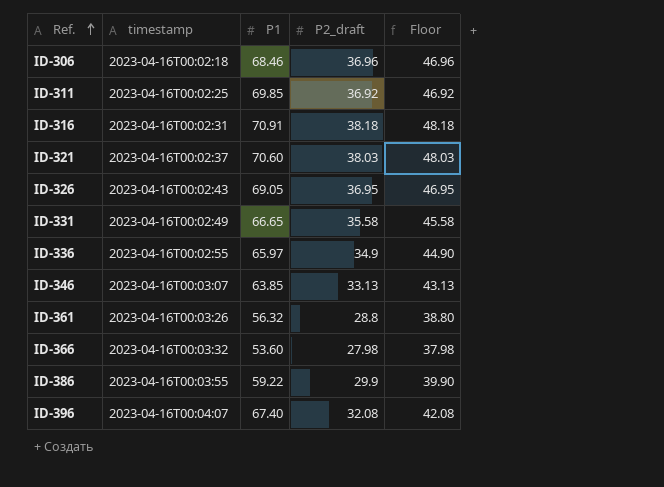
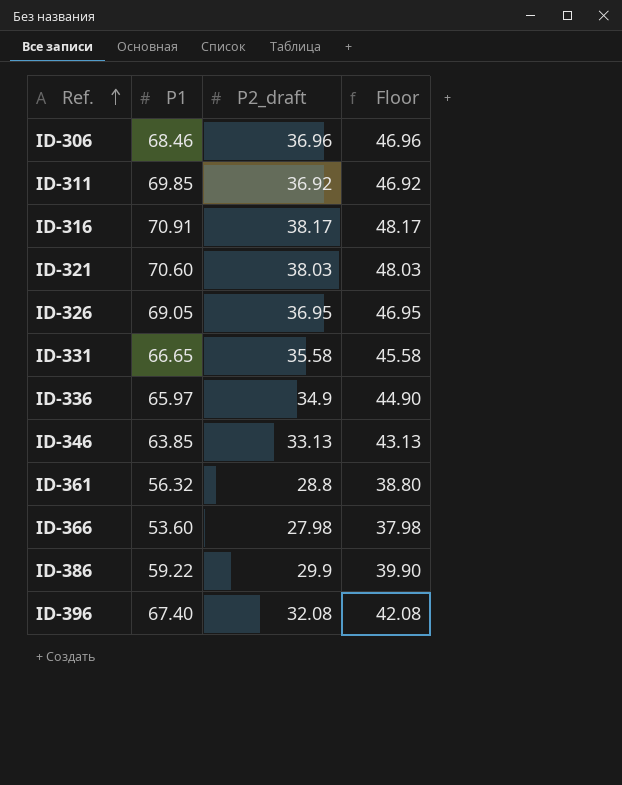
column timestamp | position: 2 -> none
ID-316 | P2_draft: 38.18 -> 38.17
ID-316 | Floor: 48.18 -> 48.17

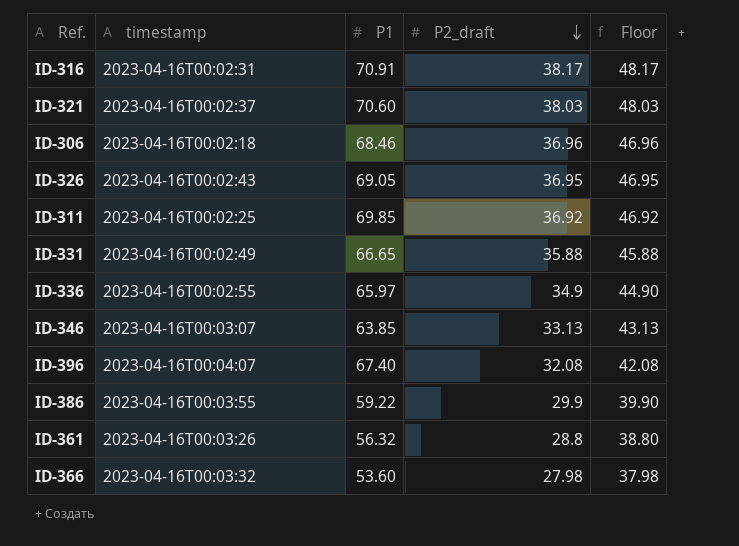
row order: Ref. ascending -> P2_draft descending
column timestamp | position: none -> 2
ID-331 | P2_draft: 35.58 -> 35.88
ID-331 | Floor: 45.58 -> 45.88

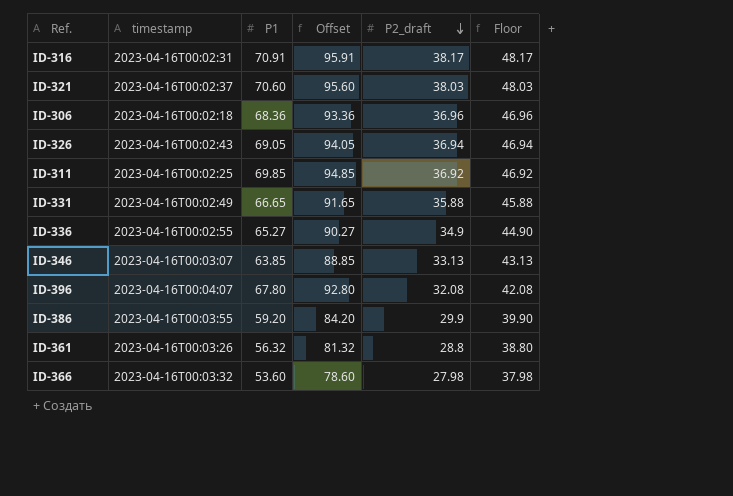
column Offset | formula: none -> [P1] + 25
ID-306 | P1: 68.46 -> 68.36
ID-326 | P2_draft: 36.95 -> 36.94
ID-326 | Floor: 46.95 -> 46.94
ID-336 | P1: 65.97 -> 65.27
ID-396 | P1: 67.40 -> 67.80
ID-386 | P1: 59.22 -> 59.20

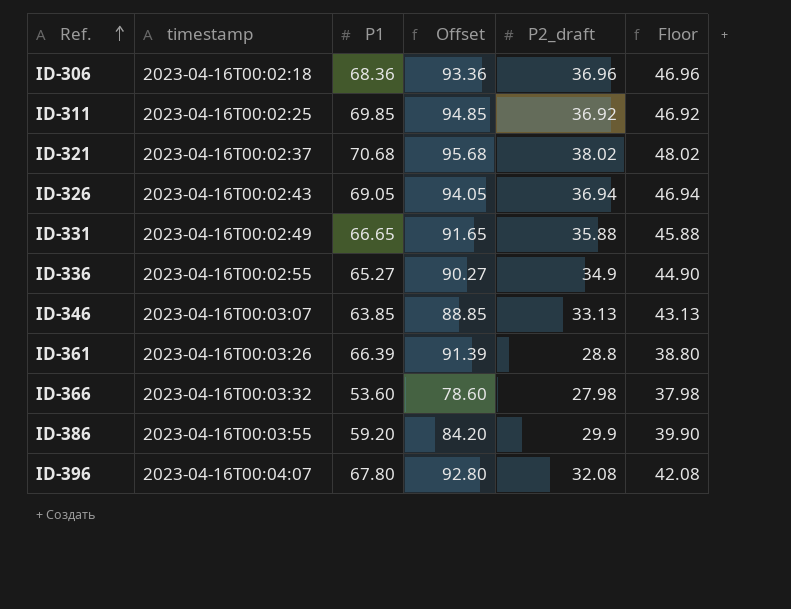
row order: P2_draft descending -> Ref. ascending
row ID-316: 2023-04-16T00:02:31 | 70.91 | 95.91 | 38.17 | 48.17 -> none
ID-321 | P1: 70.60 -> 70.68
ID-321 | Offset: 95.60 -> 95.68
ID-321 | P2_draft: 38.03 -> 38.02
ID-321 | Floor: 48.03 -> 48.02
ID-361 | P1: 56.32 -> 66.39
ID-361 | Offset: 81.32 -> 91.39

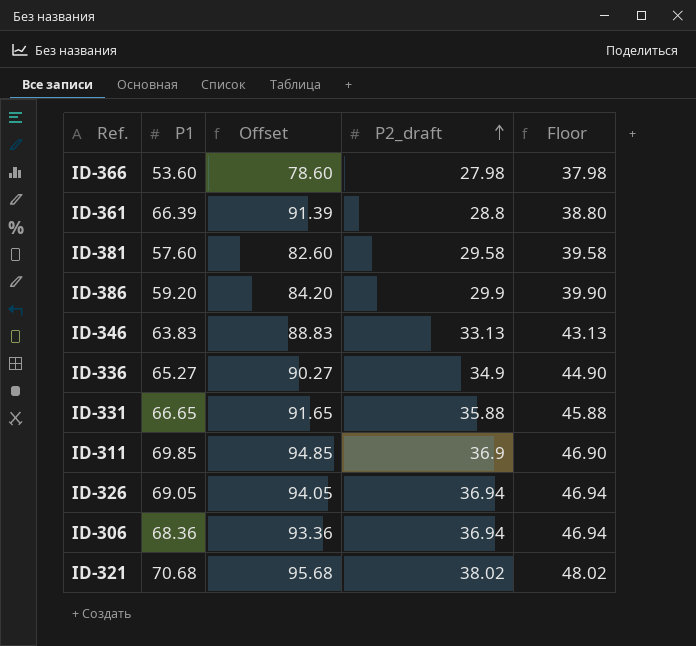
row order: Ref. ascending -> P2_draft ascending
column timestamp | position: 2 -> none
row ID-396: 2023-04-16T00:04:07 | 67.80 | 92.80 | 32.08 | 42.08 -> none
row ID-381: none -> 57.60 | 82.60 | 29.58 | 39.58
ID-346 | P1: 63.85 -> 63.83
ID-346 | Offset: 88.85 -> 88.83
ID-311 | P2_draft: 36.92 -> 36.9
ID-311 | Floor: 46.92 -> 46.90
ID-306 | P2_draft: 36.96 -> 36.94
ID-306 | Floor: 46.96 -> 46.94

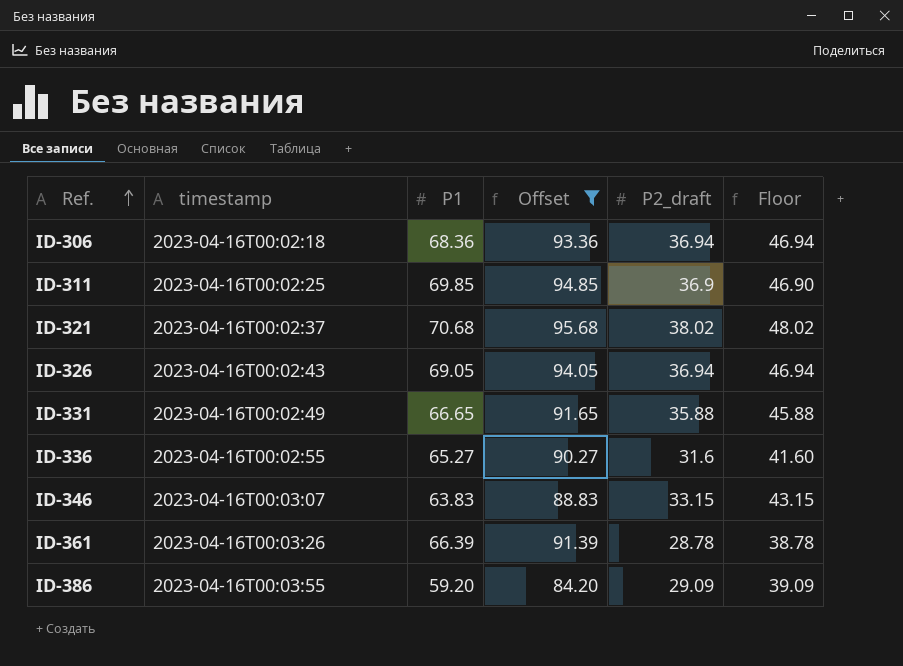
filter: none -> Offset >= 84.20
row order: P2_draft ascending -> Ref. ascending
column timestamp | position: none -> 2
ID-336 | P2_draft: 34.9 -> 31.6
ID-336 | Floor: 44.90 -> 41.60
ID-346 | P2_draft: 33.13 -> 33.15
ID-346 | Floor: 43.13 -> 43.15
ID-361 | P2_draft: 28.8 -> 28.78
ID-361 | Floor: 38.80 -> 38.78
ID-386 | P2_draft: 29.9 -> 29.09
ID-386 | Floor: 39.90 -> 39.09

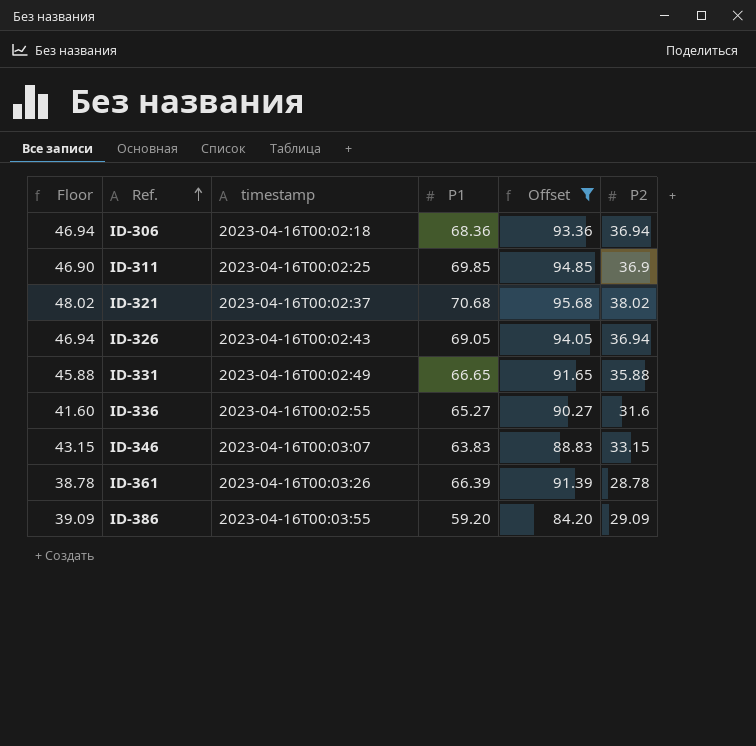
column Floor | position: 6 -> 1
column name: P2_draft -> P2

